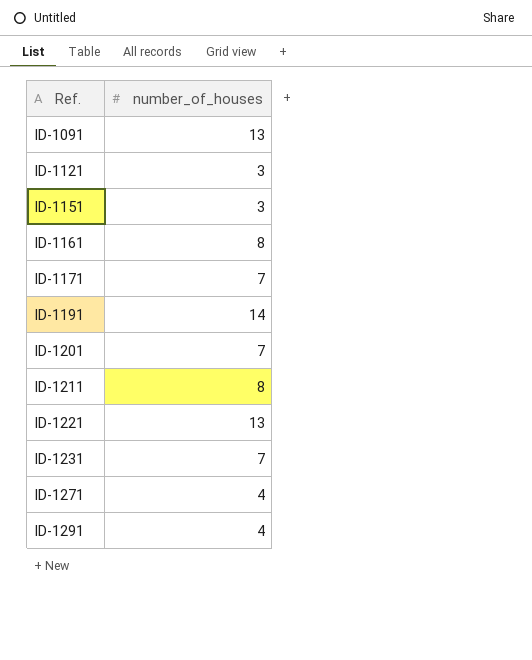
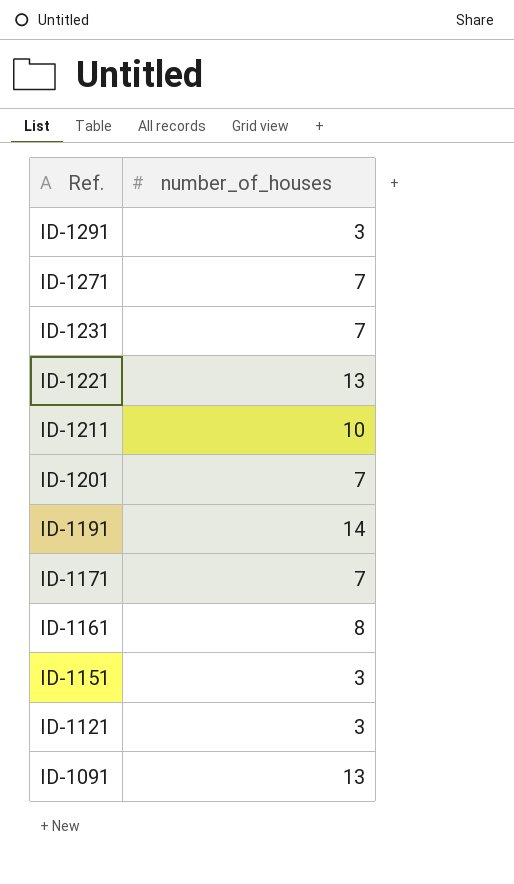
row order: Ref. ascending -> Ref. descending
ID-1291 | number_of_houses: 4 -> 3
ID-1271 | number_of_houses: 4 -> 7
ID-1211 | number_of_houses: 8 -> 10

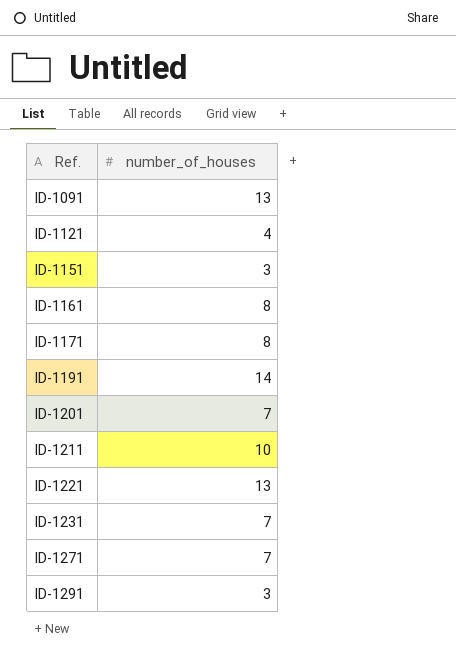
row order: Ref. descending -> Ref. ascending
ID-1121 | number_of_houses: 3 -> 4
ID-1171 | number_of_houses: 7 -> 8

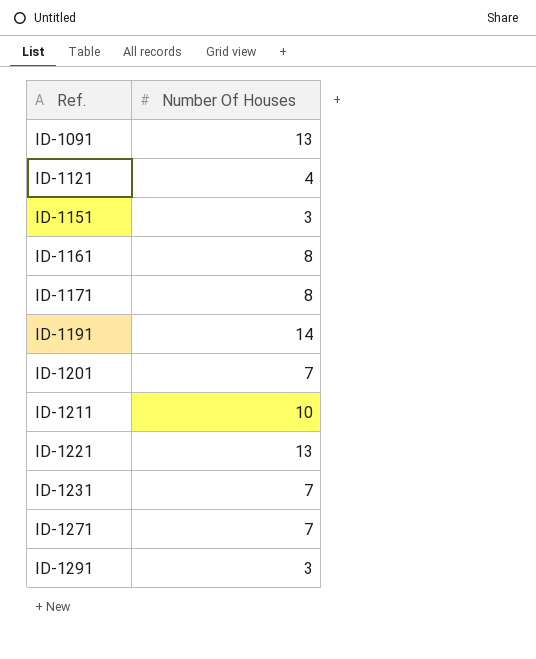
column name: number_of_houses -> Number Of Houses

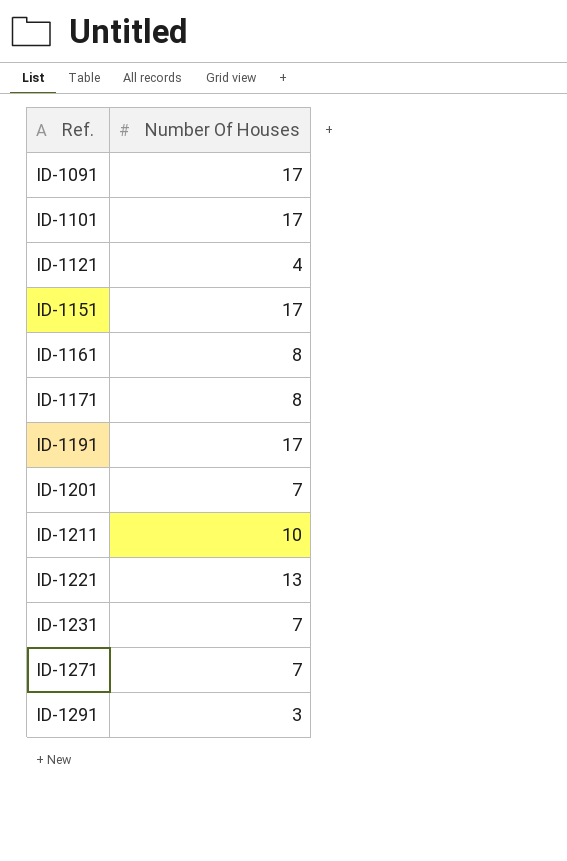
ID-1091 | Number Of Houses: 13 -> 17
row ID-1101: none -> 17
ID-1151 | Number Of Houses: 3 -> 17
ID-1191 | Number Of Houses: 14 -> 17

